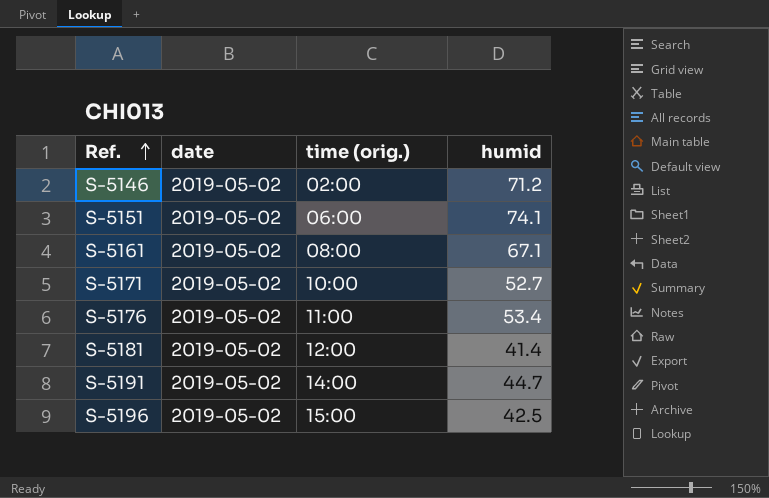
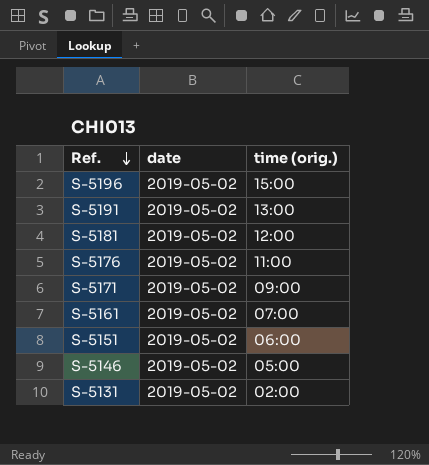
row order: Ref. ascending -> Ref. descending
column humid | position: 4 -> none
S-5191 | time (orig.): 14:00 -> 13:00
S-5171 | time (orig.): 10:00 -> 09:00
S-5161 | time (orig.): 08:00 -> 07:00
S-5146 | time (orig.): 02:00 -> 05:00
row S-5131: none -> 2019-05-02 | 02:00

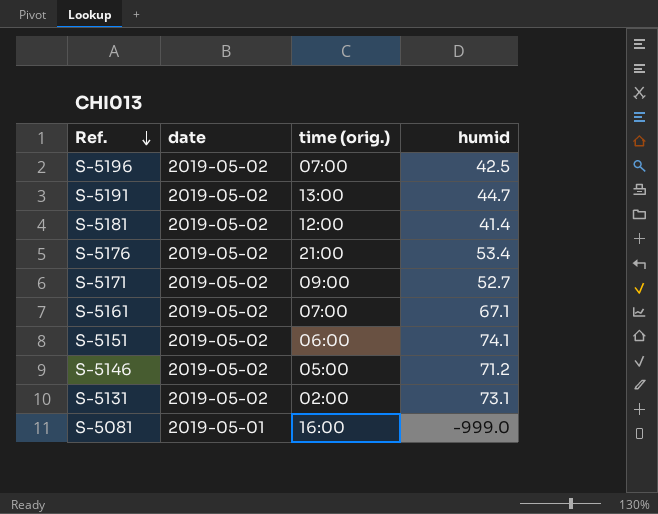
column humid | position: none -> 4
S-5196 | time (orig.): 15:00 -> 07:00
S-5176 | time (orig.): 11:00 -> 21:00
row S-5081: none -> 2019-05-01 | 16:00 | -999.0

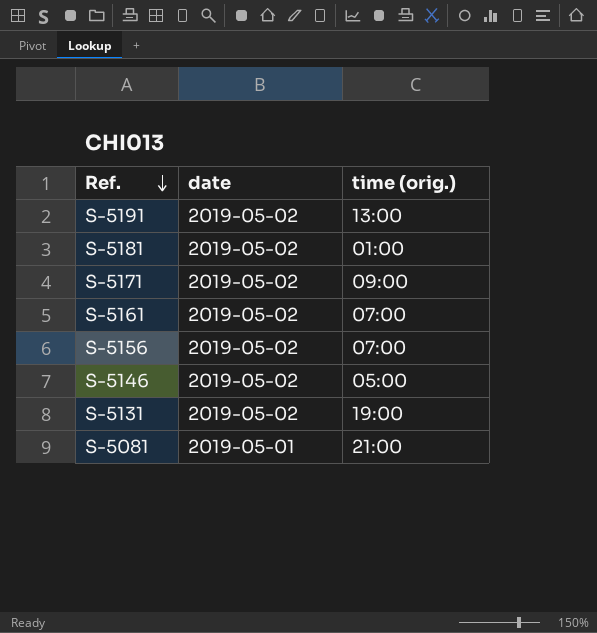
column humid | position: 4 -> none
row S-5196: 2019-05-02 | 07:00 | 42.5 -> none
row S-5176: 2019-05-02 | 21:00 | 53.4 -> none
row S-5151: 2019-05-02 | 06:00 | 74.1 -> none
S-5181 | time (orig.): 12:00 -> 01:00
row S-5156: none -> 2019-05-02 | 07:00
S-5131 | time (orig.): 02:00 -> 19:00
S-5081 | time (orig.): 16:00 -> 21:00

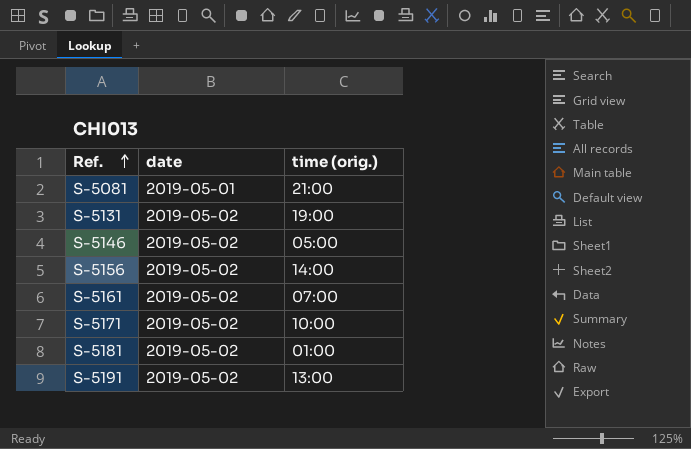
row order: Ref. descending -> Ref. ascending
S-5156 | time (orig.): 07:00 -> 14:00
S-5171 | time (orig.): 09:00 -> 10:00

